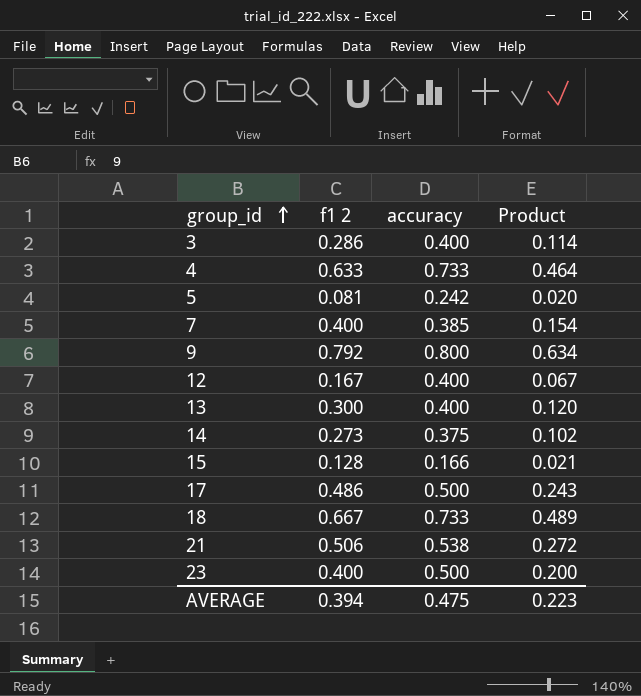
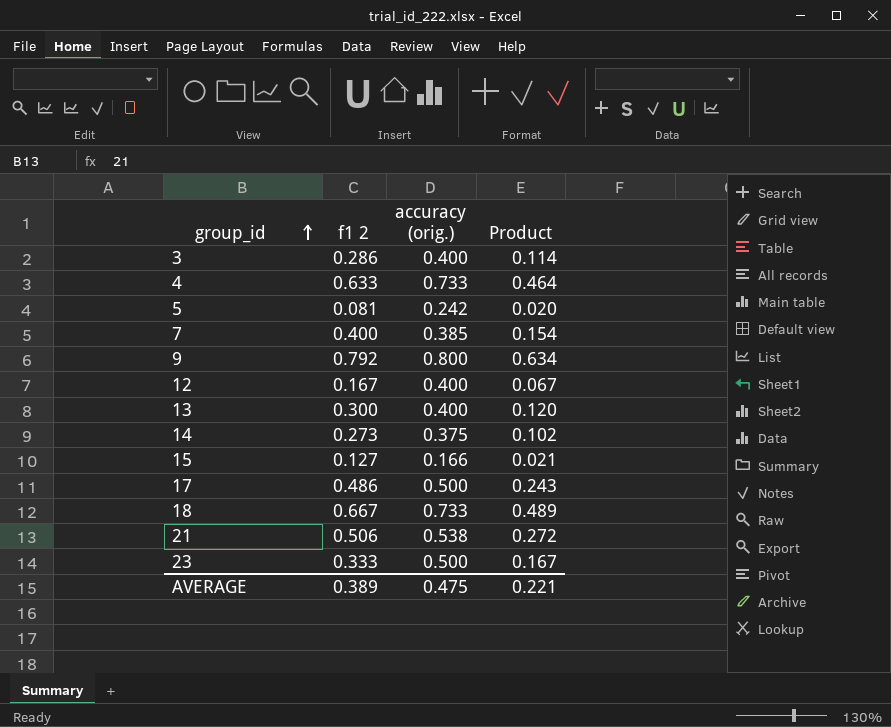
column name: accuracy -> accuracy (orig.)
15 | f1 2: 0.128 -> 0.127
23 | f1 2: 0.400 -> 0.333
23 | Product: 0.200 -> 0.167
AVERAGE | f1 2: 0.394 -> 0.389
AVERAGE | Product: 0.223 -> 0.221

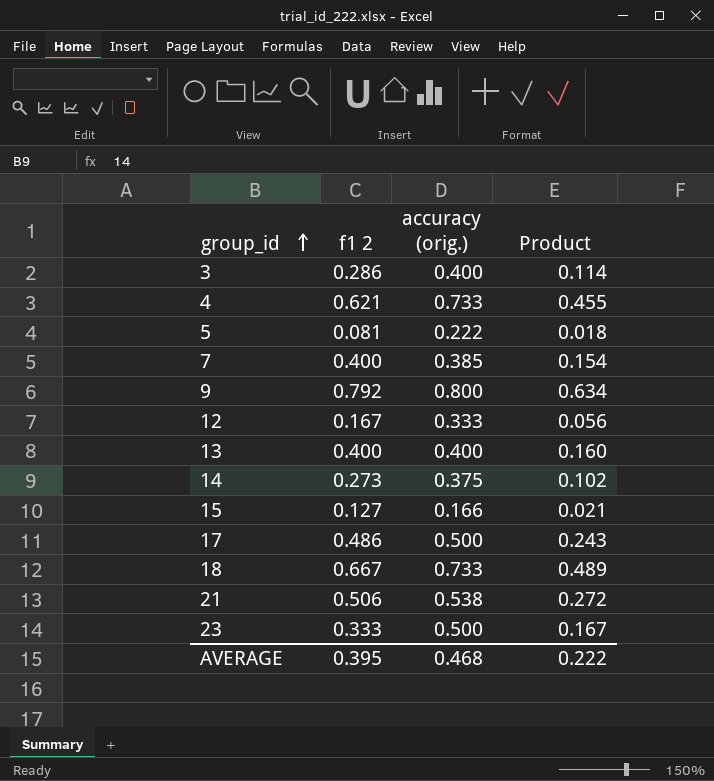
4 | f1 2: 0.633 -> 0.621
4 | Product: 0.464 -> 0.455
5 | accuracy (orig.): 0.242 -> 0.222
5 | Product: 0.020 -> 0.018
12 | accuracy (orig.): 0.400 -> 0.333
12 | Product: 0.067 -> 0.056
13 | f1 2: 0.300 -> 0.400
13 | Product: 0.120 -> 0.160
AVERAGE | f1 2: 0.389 -> 0.395
AVERAGE | accuracy (orig.): 0.475 -> 0.468
AVERAGE | Product: 0.221 -> 0.222

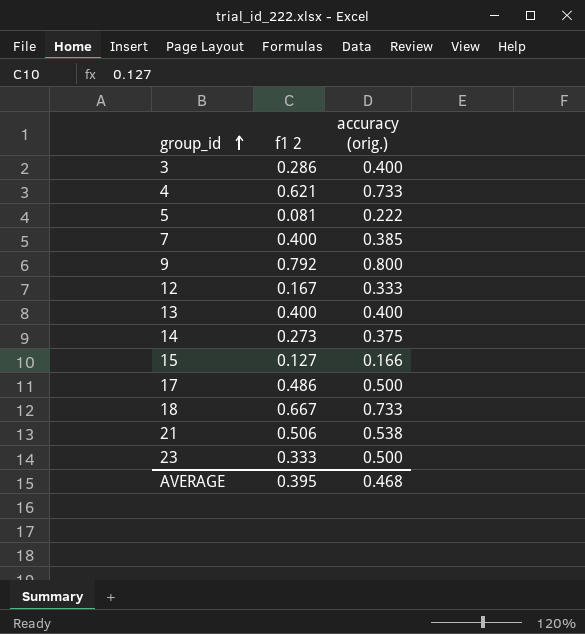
column Product | formula: [f1 2] * [accuracy (orig.)] -> none

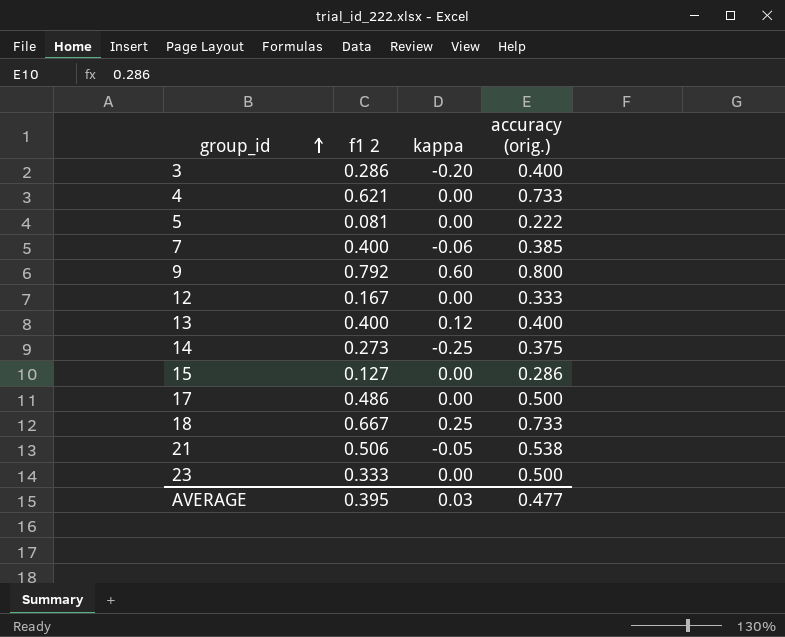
column kappa | position: none -> 3
15 | accuracy (orig.): 0.166 -> 0.286
AVERAGE | accuracy (orig.): 0.468 -> 0.477

